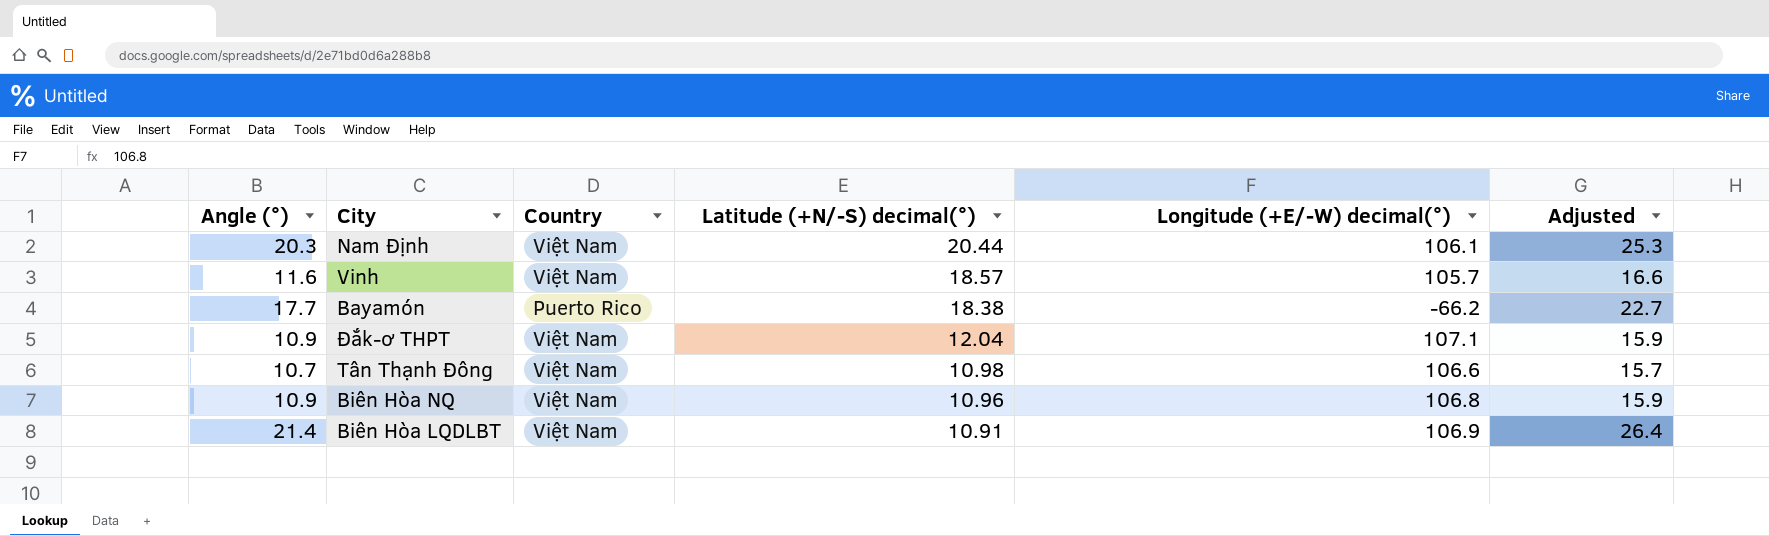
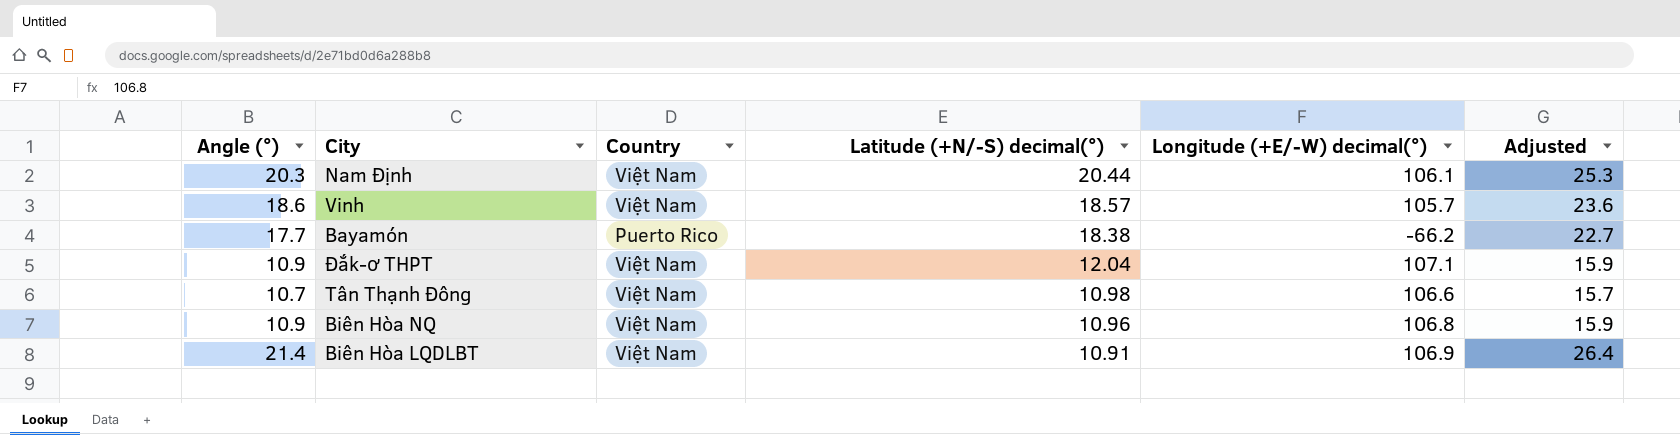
Vinh | Angle (°): 11.6 -> 18.6
Vinh | Adjusted: 16.6 -> 23.6

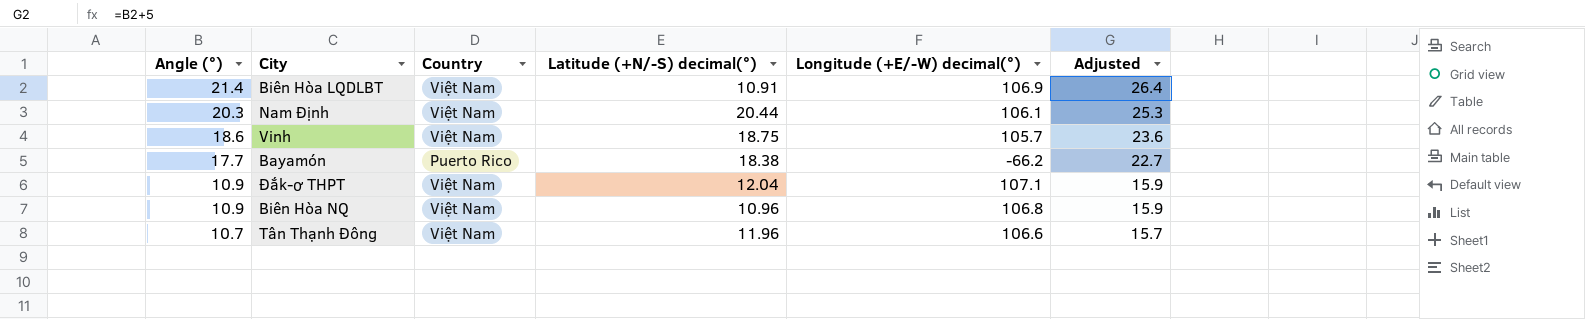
row order: Latitude (+N/-S) decimal(°) descending -> Angle (°) descending
Vinh | Latitude (+N/-S) decimal(°): 18.57 -> 18.75
Tân Thạnh Đông | Latitude (+N/-S) decimal(°): 10.98 -> 11.96

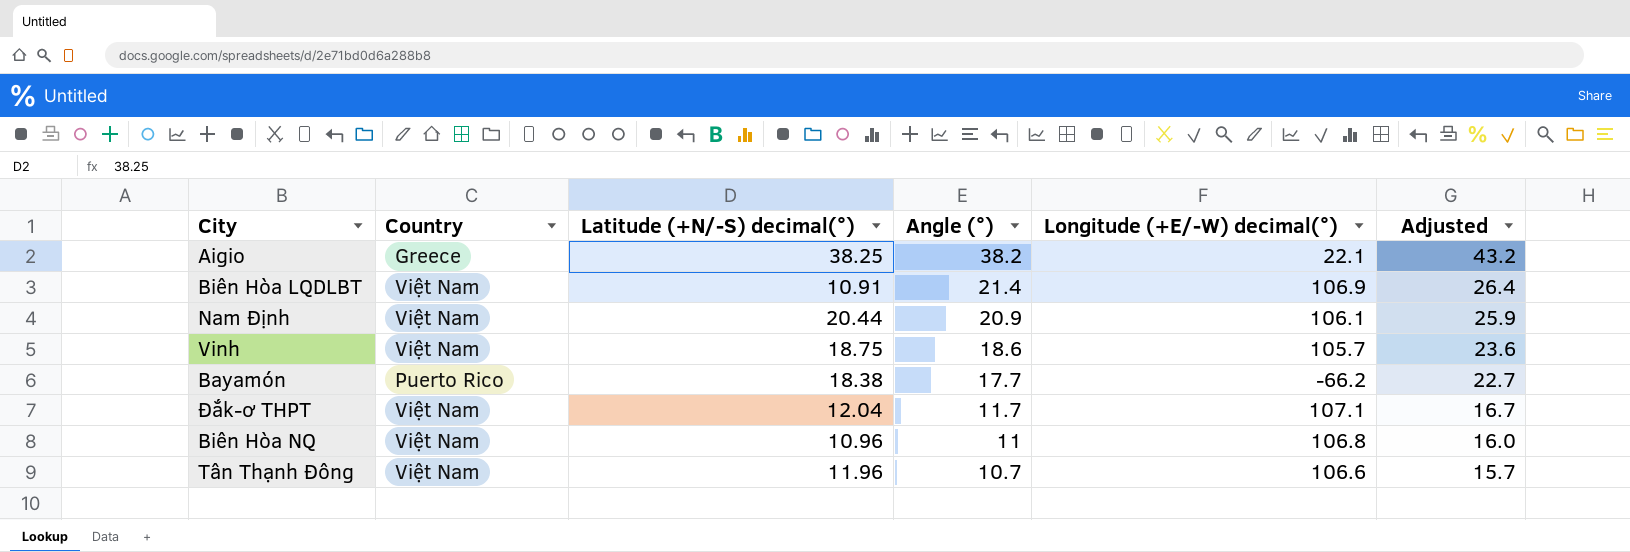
column Angle (°) | position: 1 -> 4
row Aigio: none -> Greece | 38.25 | 38.2 | 22.1 | 43.2
Nam Định | Angle (°): 20.3 -> 20.9
Nam Định | Adjusted: 25.3 -> 25.9
Đắk-ơ THPT | Angle (°): 10.9 -> 11.7
Đắk-ơ THPT | Adjusted: 15.9 -> 16.7
Biên Hòa NQ | Angle (°): 10.9 -> 11
Biên Hòa NQ | Adjusted: 15.9 -> 16.0

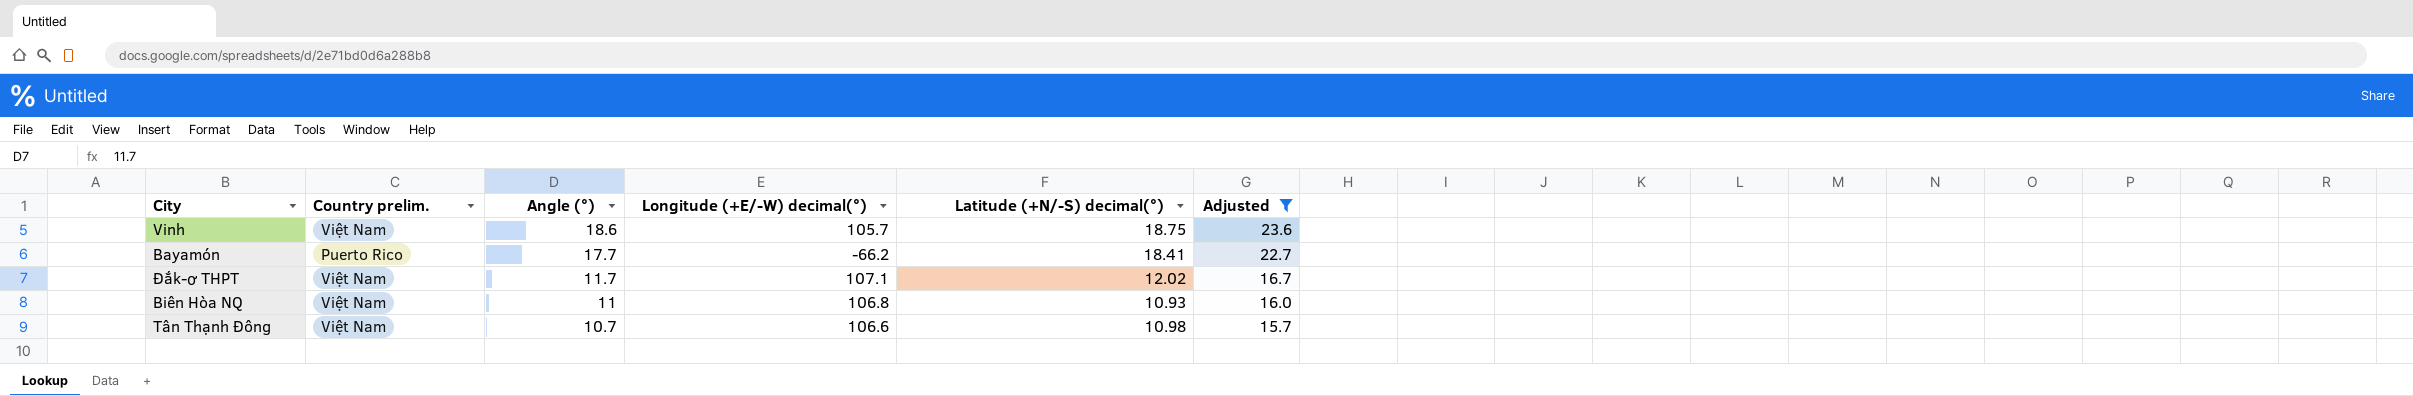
filter: none -> Adjusted <= 23.6
column name: Country -> Country prelim.
column Latitude (+N/-S) decimal(°) | position: 3 -> 5
Bayamón | Latitude (+N/-S) decimal(°): 18.38 -> 18.41
Đắk-ơ THPT | Latitude (+N/-S) decimal(°): 12.04 -> 12.02
Biên Hòa NQ | Latitude (+N/-S) decimal(°): 10.96 -> 10.93
Tân Thạnh Đông | Latitude (+N/-S) decimal(°): 11.96 -> 10.98

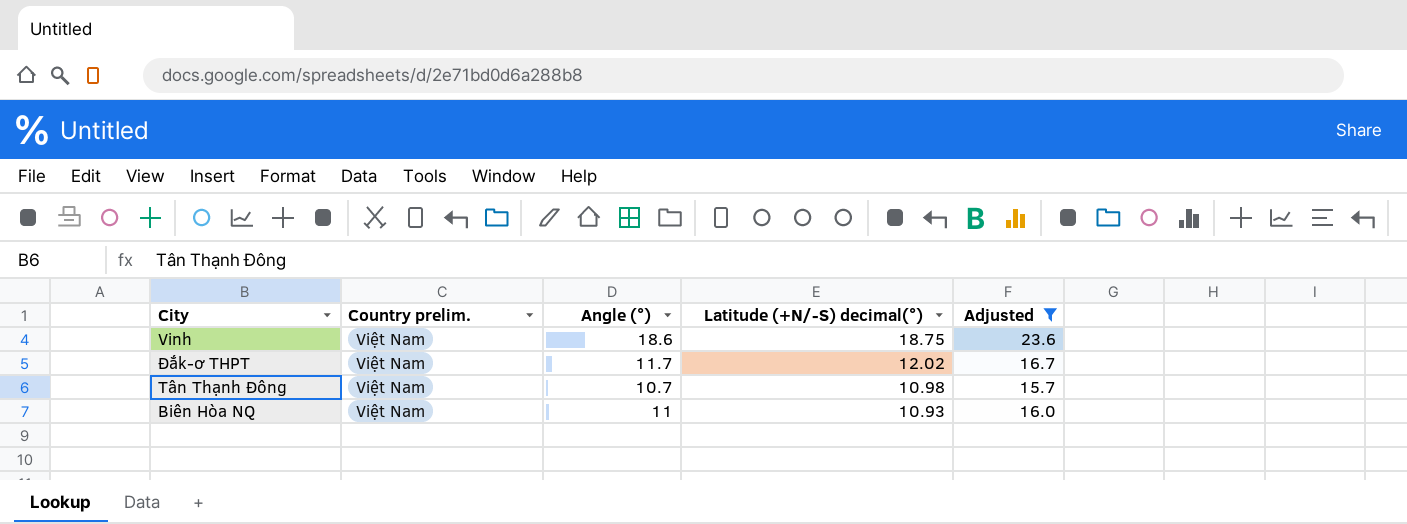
row order: Angle (°) descending -> Latitude (+N/-S) decimal(°) descending
column Longitude (+E/-W) decimal(°) | position: 4 -> none
row Bayamón: Puerto Rico | 17.7 | -66.2 | 18.41 | 22.7 -> none

